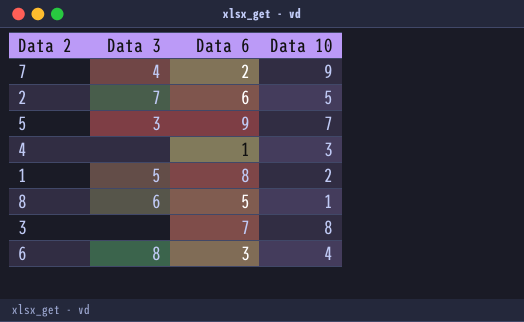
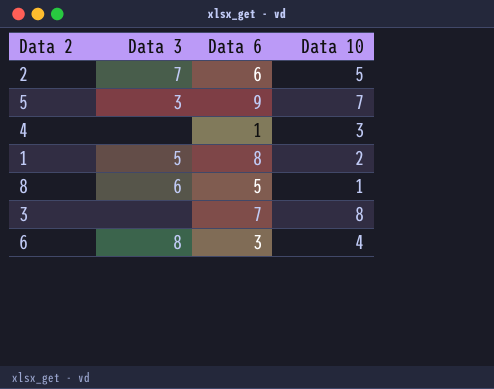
row 7: 4 | 2 | 9 -> none

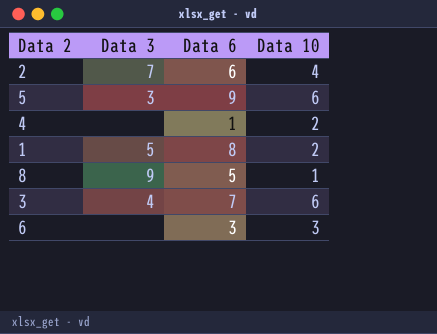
2 | Data 10: 5 -> 4
5 | Data 10: 7 -> 6
4 | Data 10: 3 -> 2
8 | Data 3: 6 -> 9
3 | Data 3: none -> 4
3 | Data 10: 8 -> 6
6 | Data 3: 8 -> none
6 | Data 10: 4 -> 3

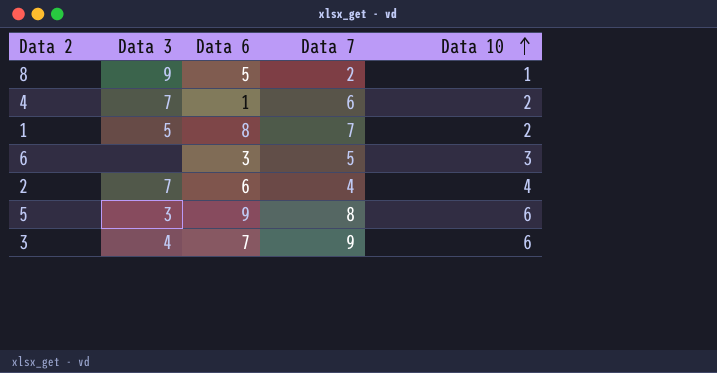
row order: none -> Data 10 ascending
column Data 7 | position: none -> 4
4 | Data 3: none -> 7

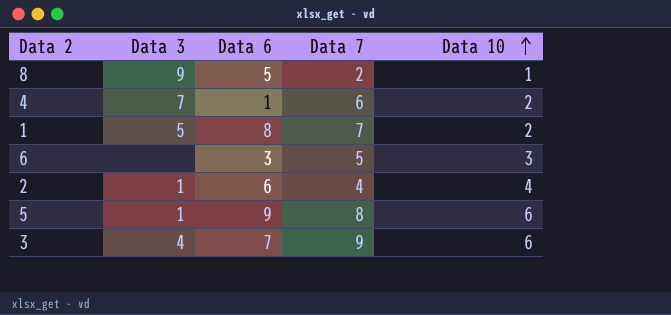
2 | Data 3: 7 -> 1
5 | Data 3: 3 -> 1

